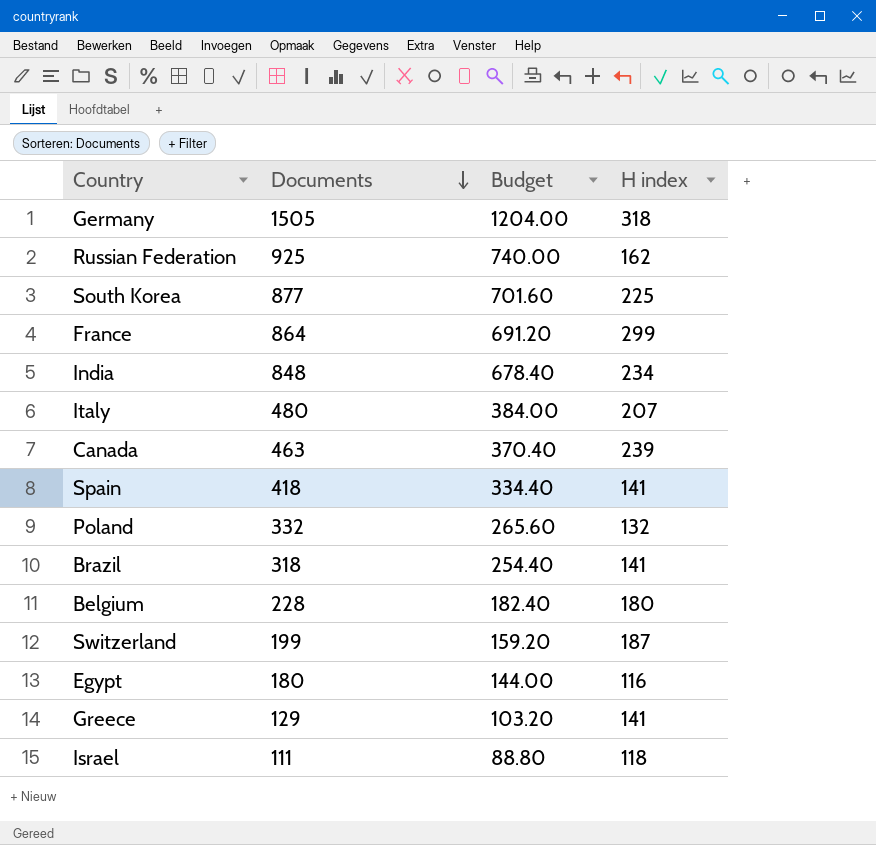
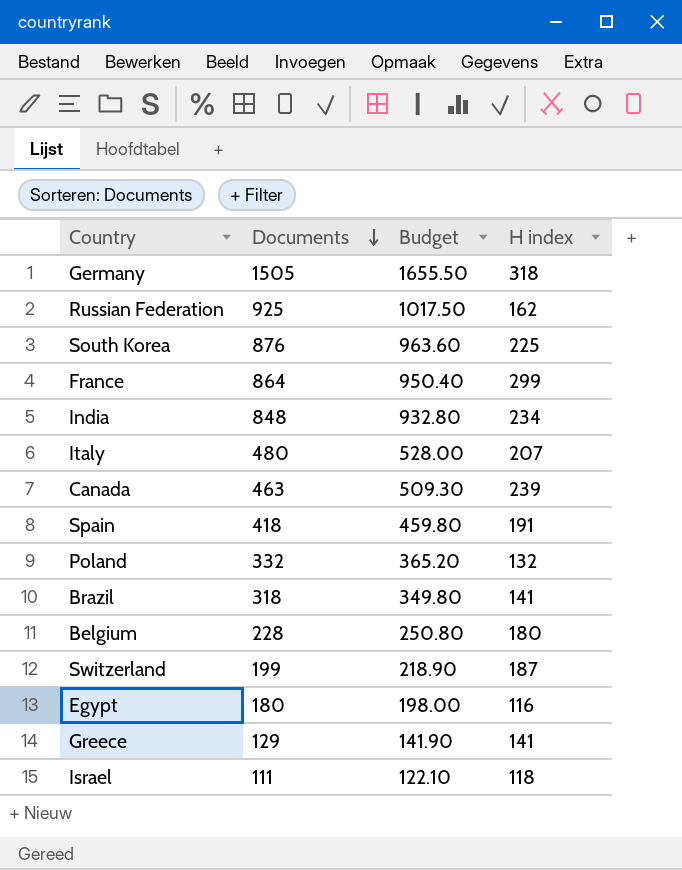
column Budget | formula: [Documents] * 0.8 -> [Documents] * 1.1
South Korea | Documents: 877 -> 876
Spain | H index: 141 -> 191

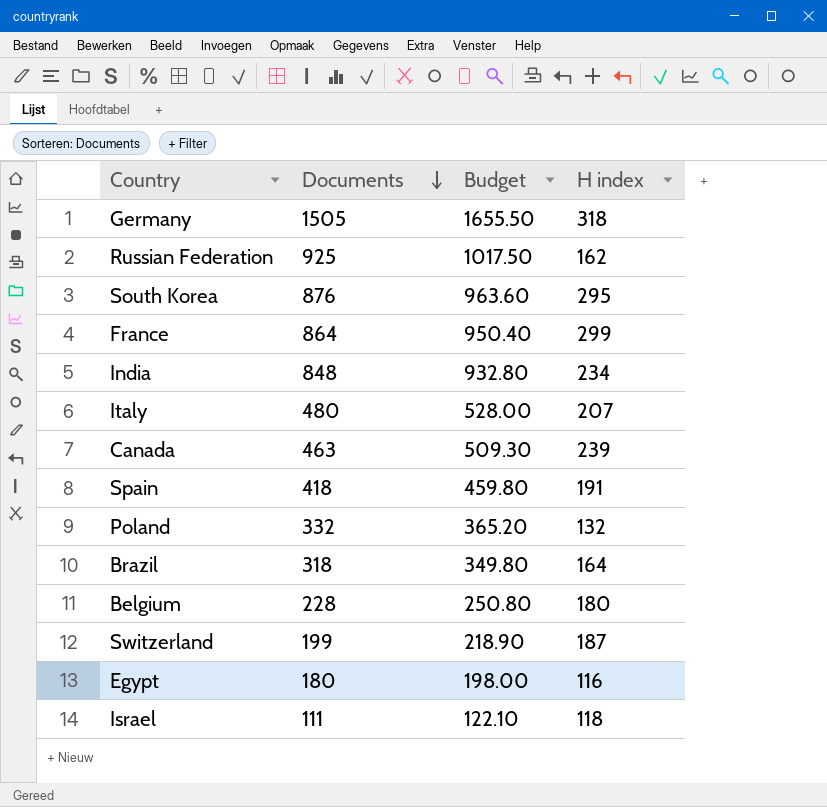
row Greece: 129 | 141.90 | 141 -> none
South Korea | H index: 225 -> 295
Brazil | H index: 141 -> 164

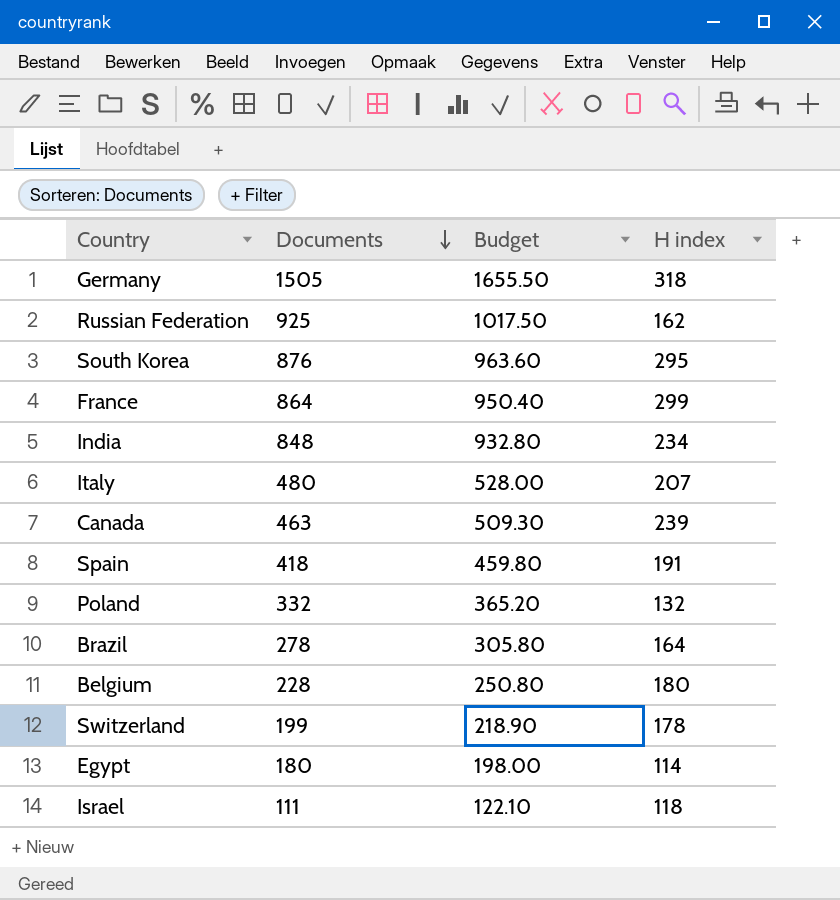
Brazil | Documents: 318 -> 278
Brazil | Budget: 349.80 -> 305.80
Switzerland | H index: 187 -> 178
Egypt | H index: 116 -> 114

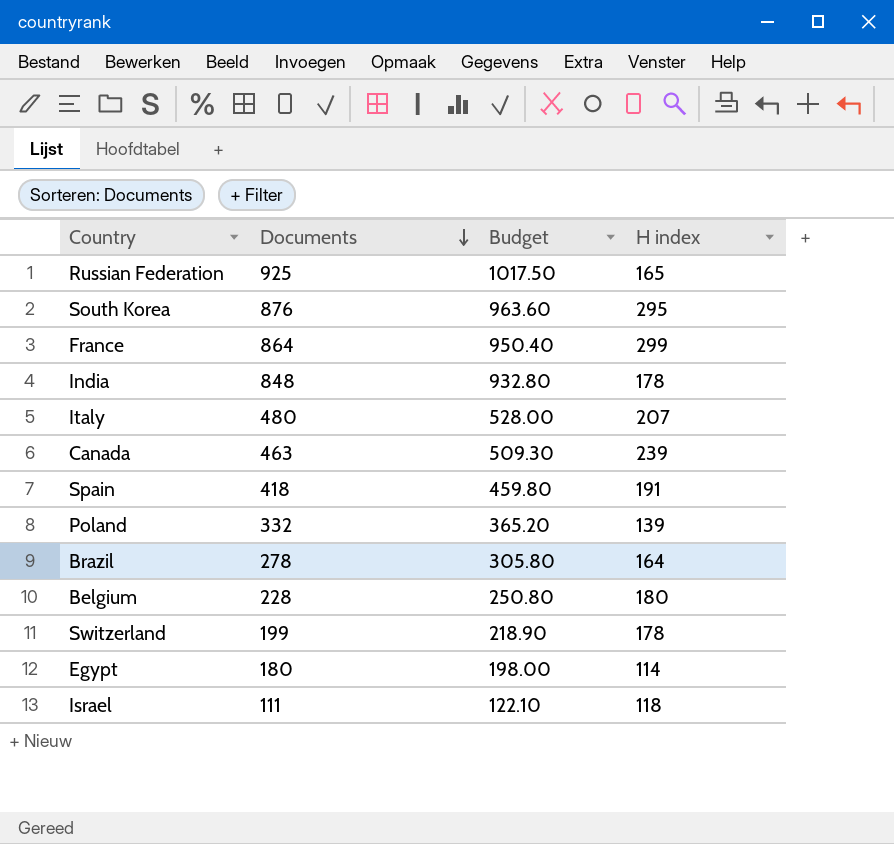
row Germany: 1505 | 1655.50 | 318 -> none
Russian Federation | H index: 162 -> 165
India | H index: 234 -> 178
Poland | H index: 132 -> 139

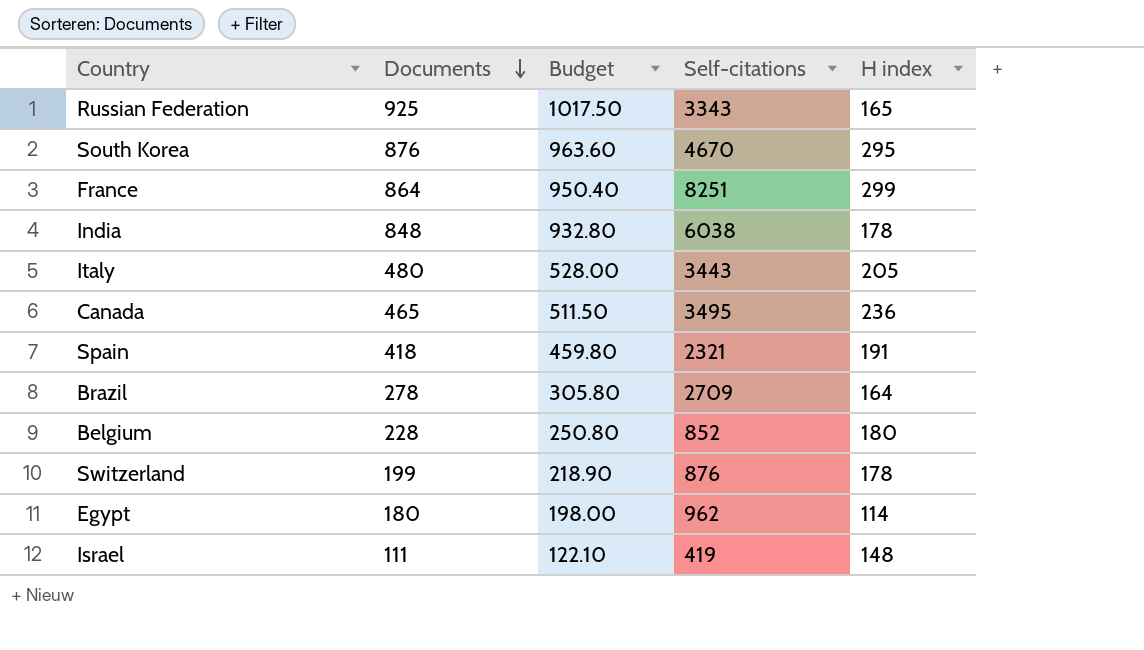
column Self-citations | position: none -> 4
row Poland: 332 | 365.20 | 139 -> none
Italy | H index: 207 -> 205
Canada | Documents: 463 -> 465
Canada | Budget: 509.30 -> 511.50
Canada | H index: 239 -> 236
Israel | H index: 118 -> 148

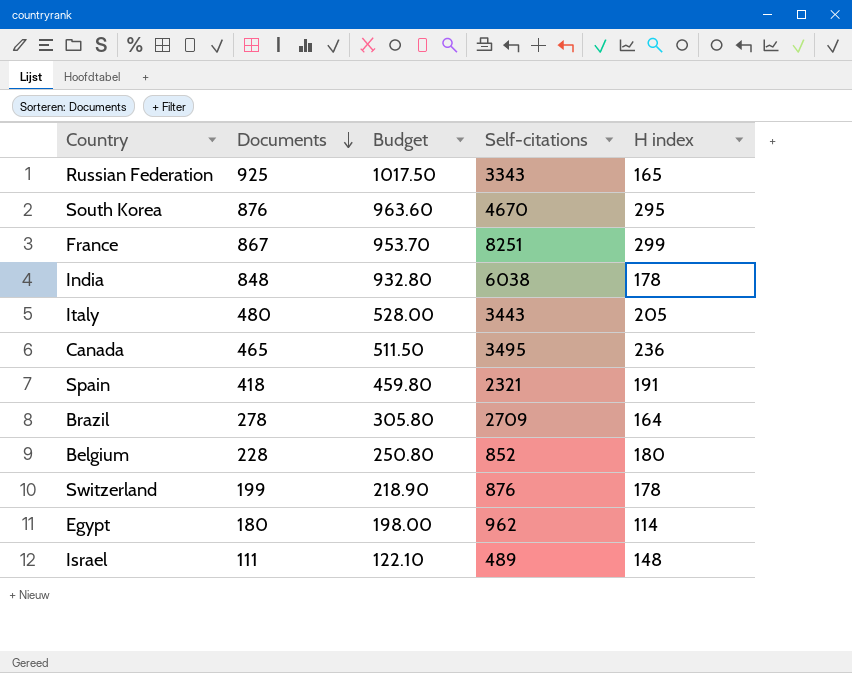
France | Documents: 864 -> 867
France | Budget: 950.40 -> 953.70
Israel | Self-citations: 419 -> 489

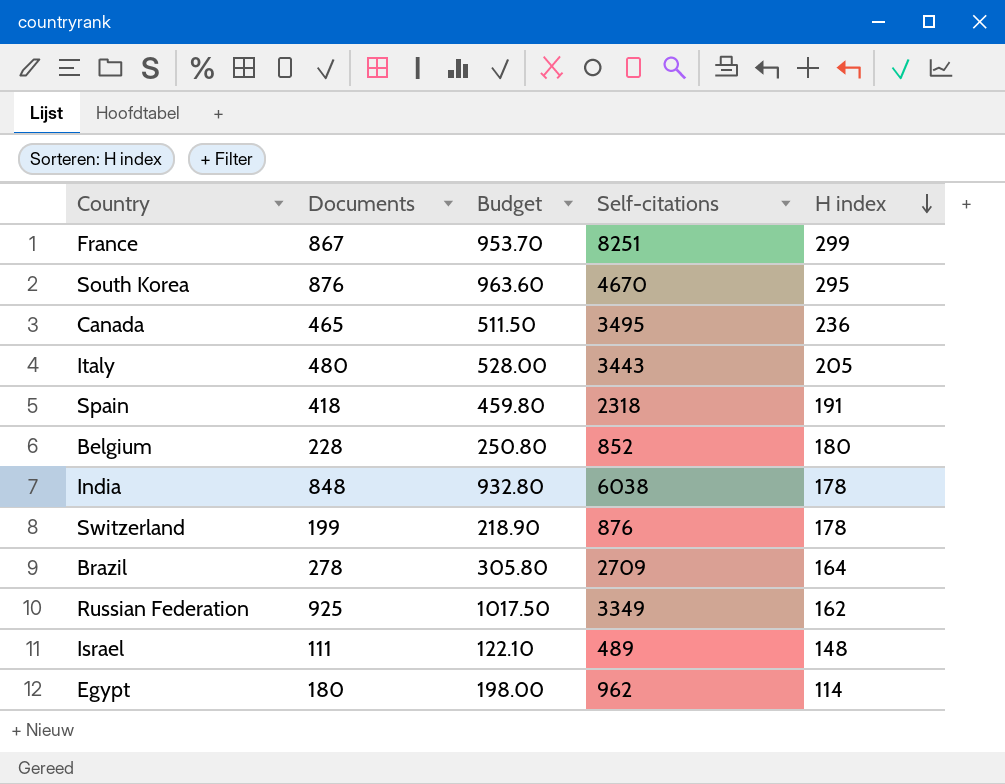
row order: Documents descending -> H index descending
Spain | Self-citations: 2321 -> 2318
Russian Federation | Self-citations: 3343 -> 3349
Russian Federation | H index: 165 -> 162

